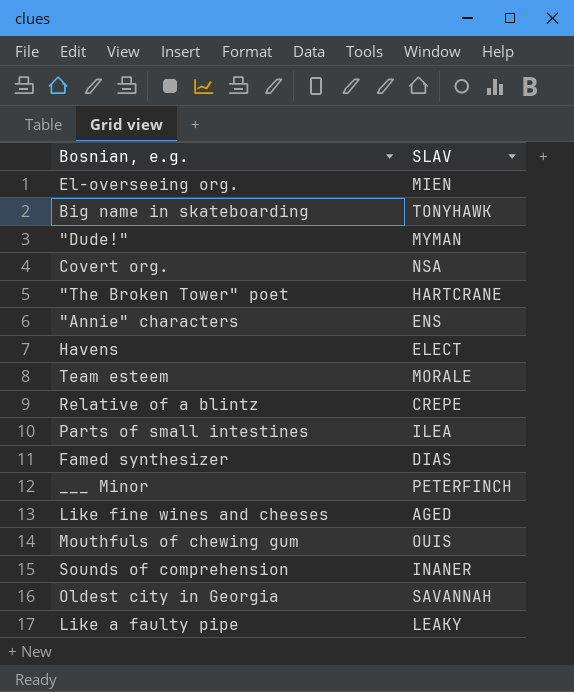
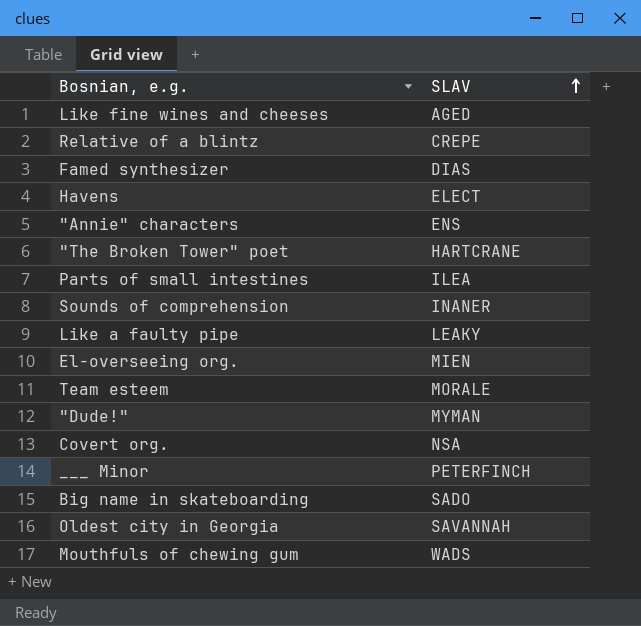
row order: none -> SLAV ascending
Big name in skateboarding | SLAV: TONYHAWK -> SADO
Mouthfuls of chewing gum | SLAV: OUIS -> WADS

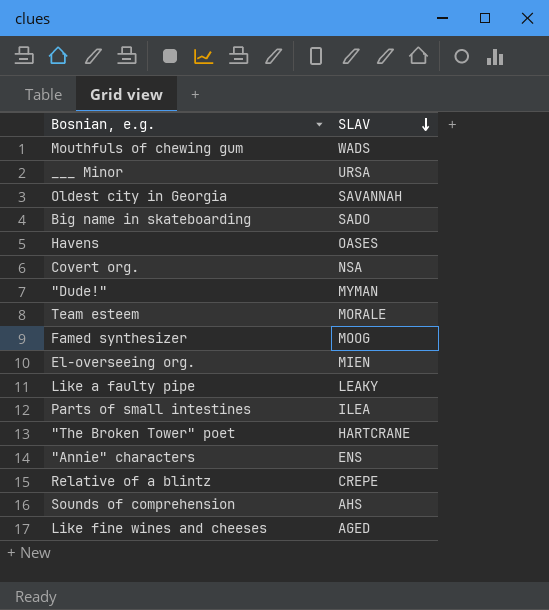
row order: SLAV ascending -> SLAV descending
___ Minor | SLAV: PETERFINCH -> URSA
Havens | SLAV: ELECT -> OASES
Famed synthesizer | SLAV: DIAS -> MOOG
Sounds of comprehension | SLAV: INANER -> AHS

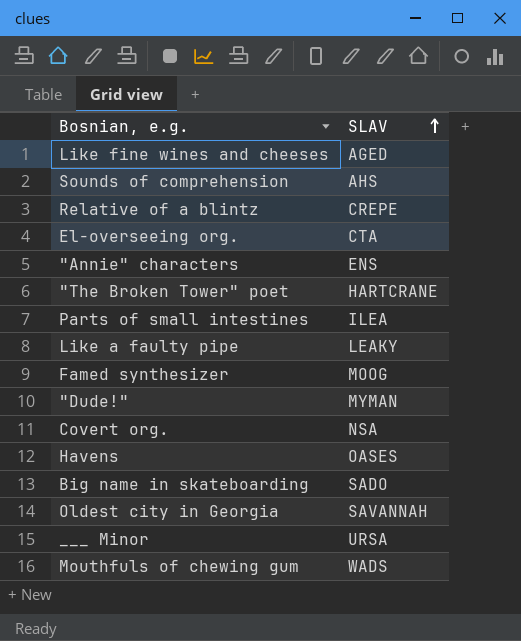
row order: SLAV descending -> SLAV ascending
row Team esteem: MORALE -> none
El-overseeing org. | SLAV: MIEN -> CTA

